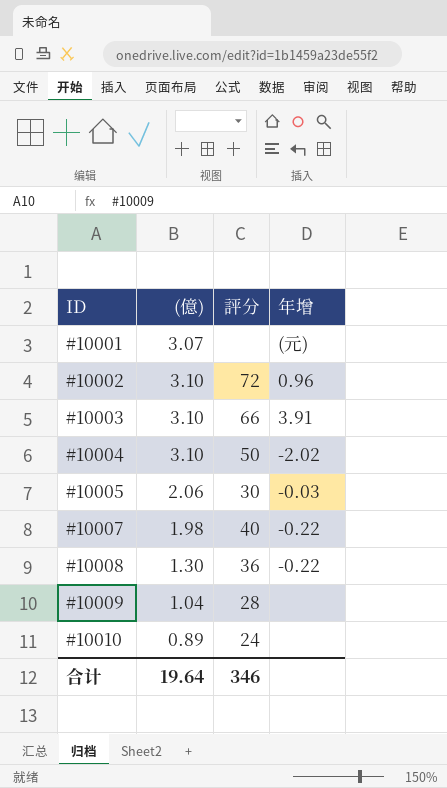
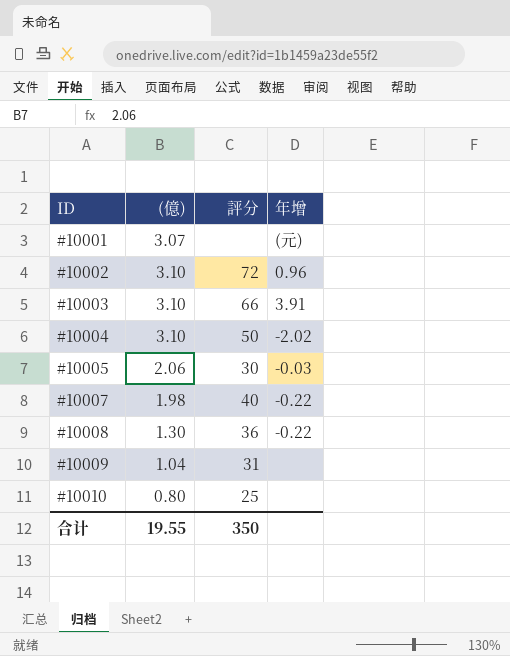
#10009 | 評分: 28 -> 31
#10010 | (億): 0.89 -> 0.80
#10010 | 評分: 24 -> 25
合计 | (億): 19.64 -> 19.55
合计 | 評分: 346 -> 350

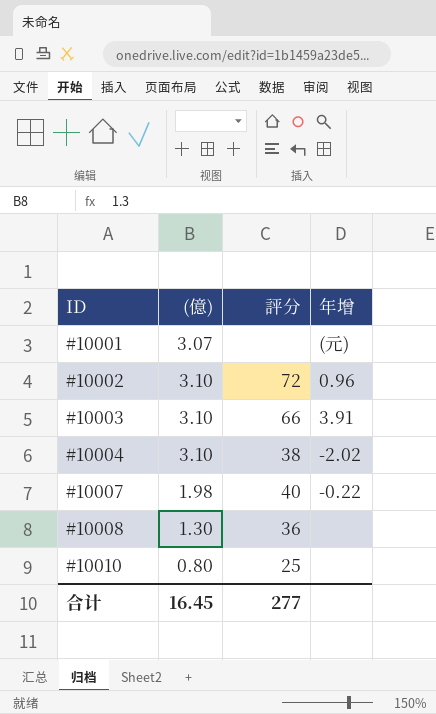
row #10005: 2.06 | 30 | -0.03 -> none
row #10009: 1.04 | 31 | none -> none
#10004 | 評分: 50 -> 38
#10008 | 年增: -0.22 -> none
合计 | (億): 19.55 -> 16.45
合计 | 評分: 350 -> 277

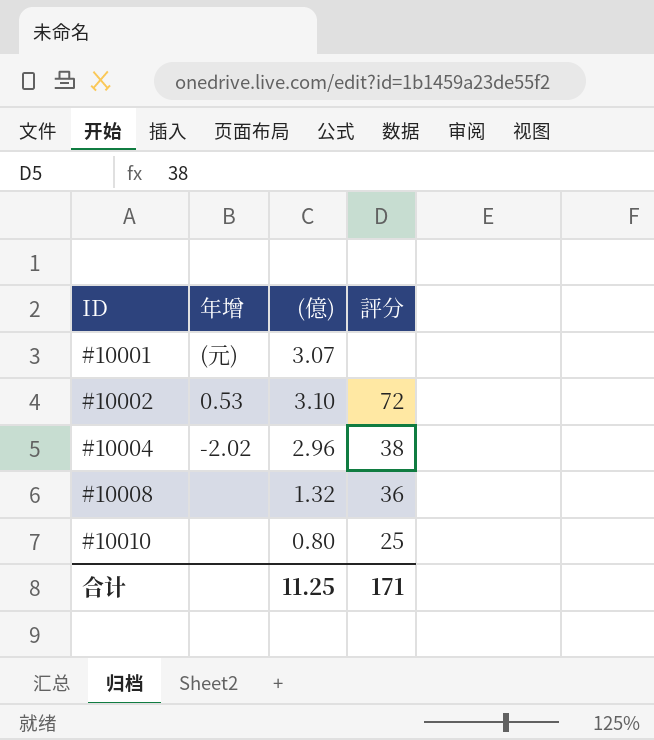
column 年增 | position: 4 -> 2
row #10003: 3.10 | 66 | 3.91 -> none
row #10007: 1.98 | 40 | -0.22 -> none
#10002 | 年增: 0.96 -> 0.53
#10004 | (億): 3.10 -> 2.96
#10008 | (億): 1.30 -> 1.32
合计 | (億): 16.45 -> 11.25
合计 | 評分: 277 -> 171

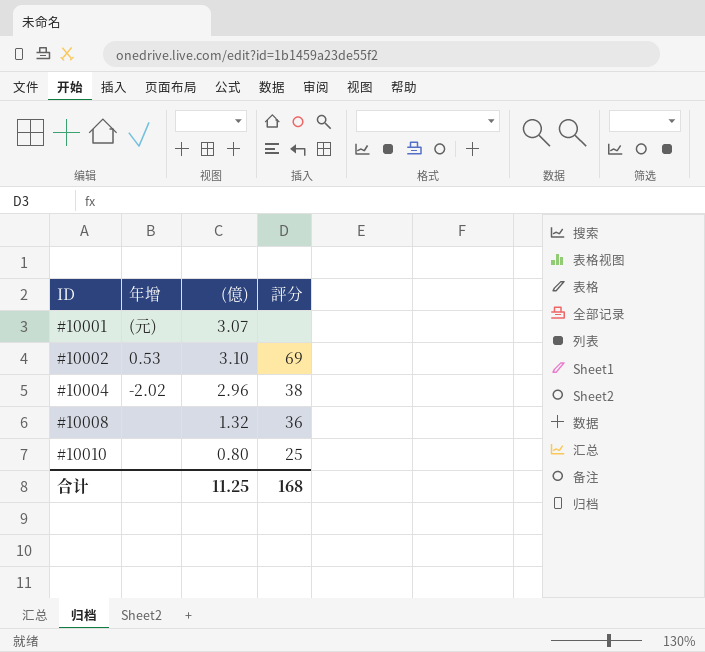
#10002 | 評分: 72 -> 69
合计 | 評分: 171 -> 168

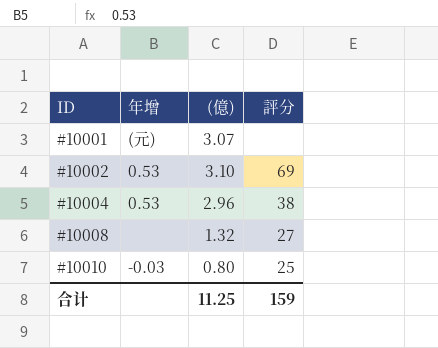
#10004 | 年增: -2.02 -> 0.53
#10008 | 評分: 36 -> 27
#10010 | 年增: none -> -0.03
合计 | 評分: 168 -> 159

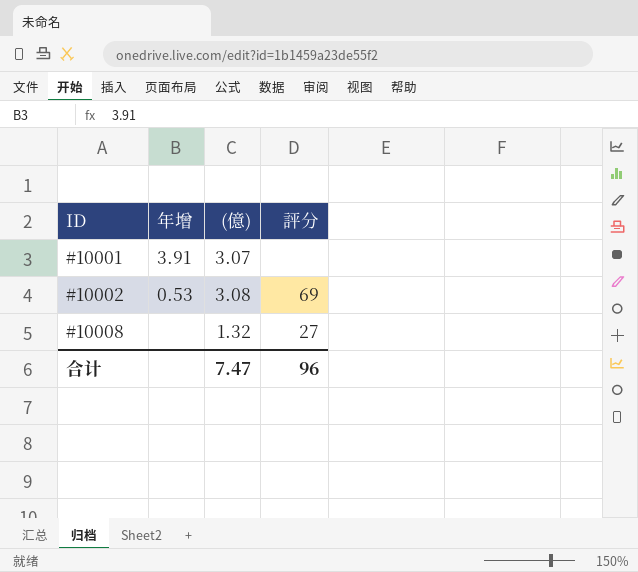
row #10004: 0.53 | 2.96 | 38 -> none
row #10010: -0.03 | 0.80 | 25 -> none
#10001 | 年增: (元) -> 3.91
#10002 | (億): 3.10 -> 3.08
合计 | (億): 11.25 -> 7.47
合计 | 評分: 159 -> 96

